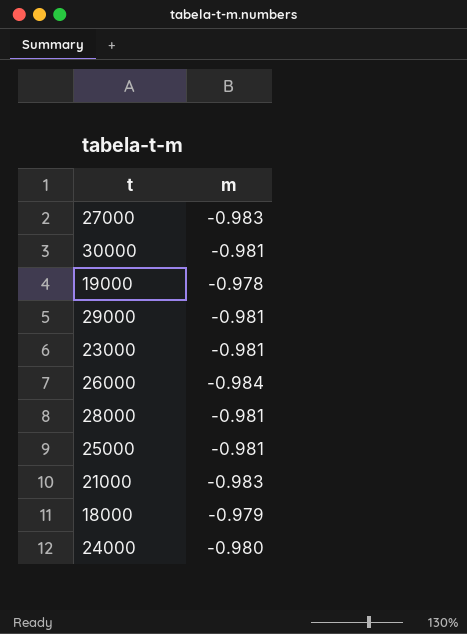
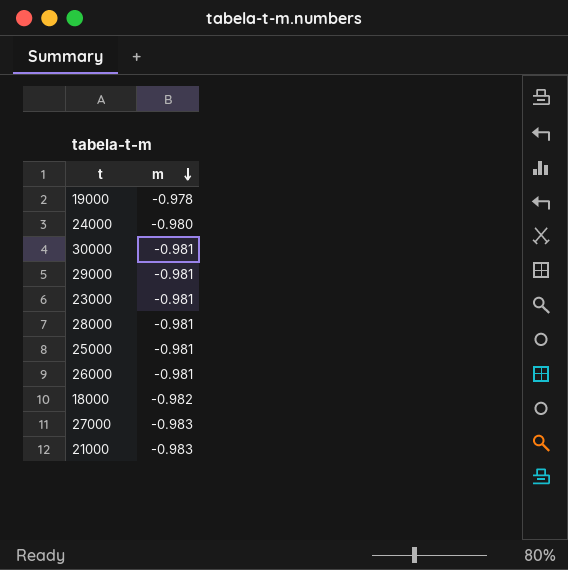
row order: none -> m descending
26000 | m: -0.984 -> -0.981
18000 | m: -0.979 -> -0.982

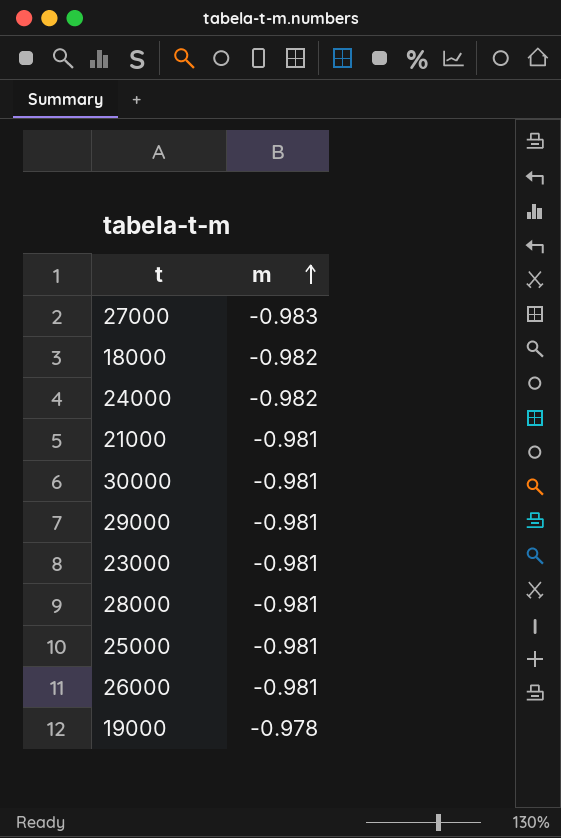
row order: m descending -> m ascending
24000 | m: -0.980 -> -0.982
21000 | m: -0.983 -> -0.981

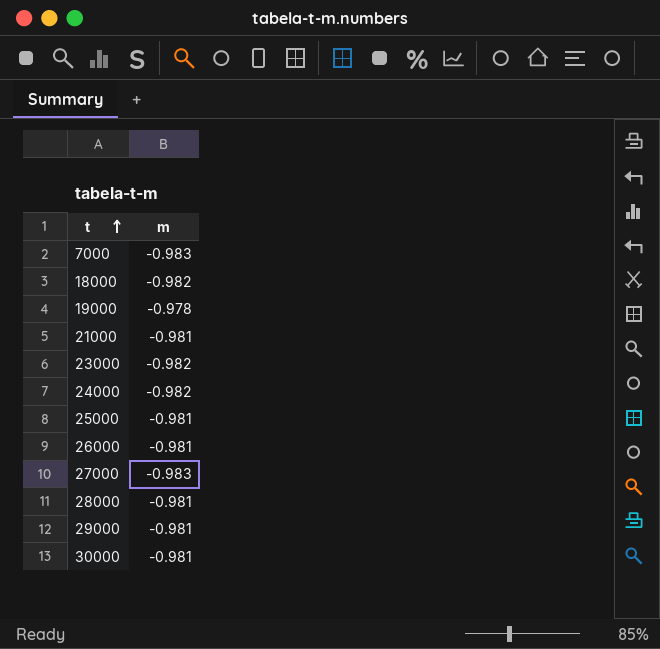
row order: m ascending -> t ascending
row 7000: none -> -0.983
23000 | m: -0.981 -> -0.982

